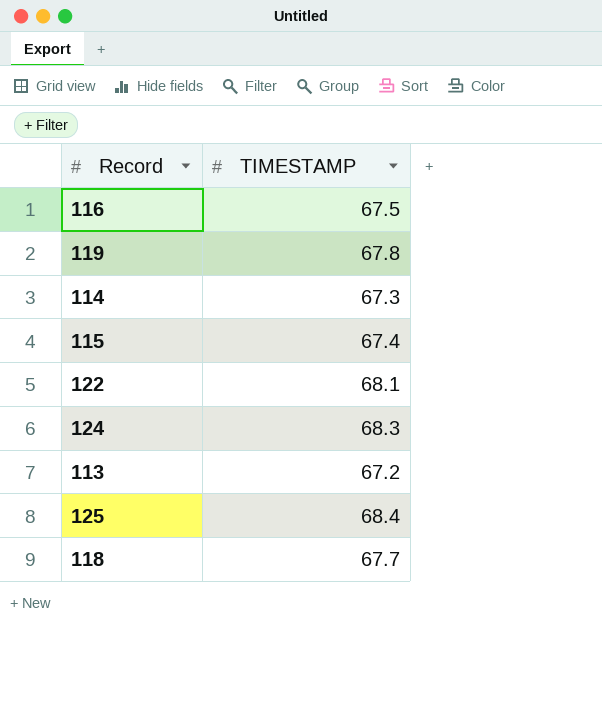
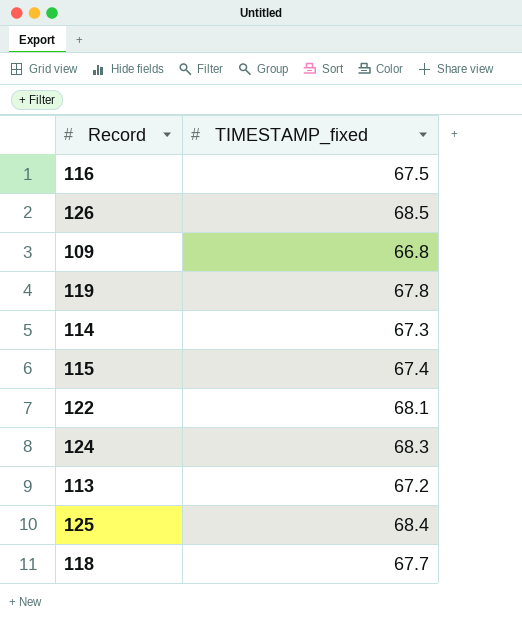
column name: TIMESTAMP -> TIMESTAMP_fixed
row 126: none -> 68.5
row 109: none -> 66.8

